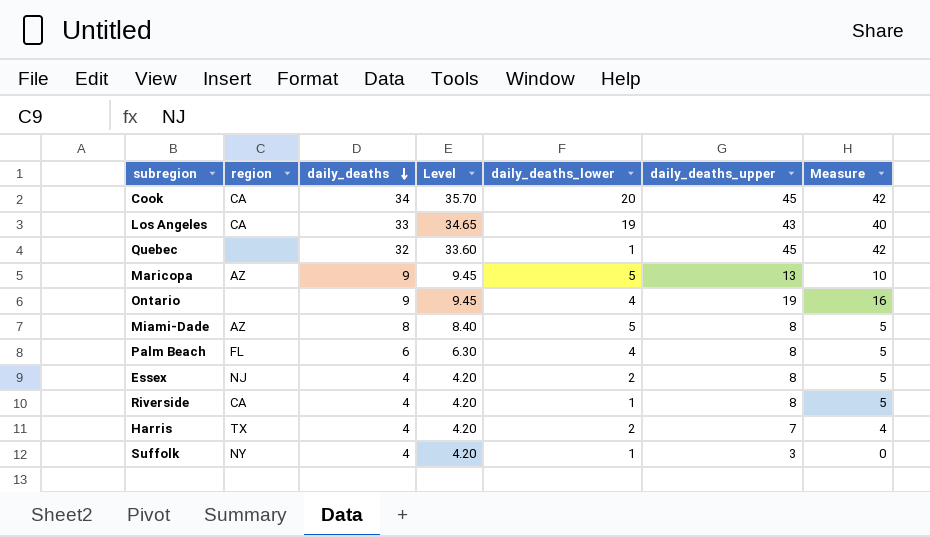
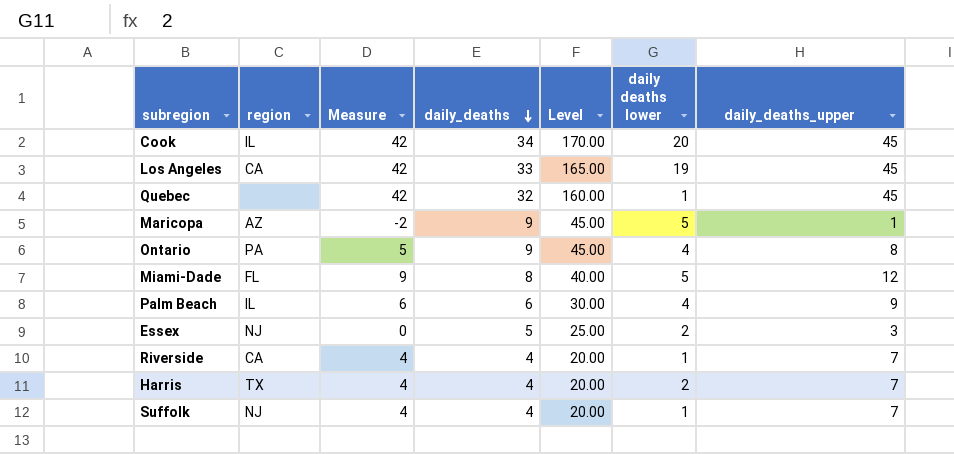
column Measure | position: 7 -> 3
column Level | formula: [daily_deaths] * 1.05 -> [daily_deaths] * 5
column name: daily_deaths_lower -> daily deaths lower
Cook | region: CA -> IL
Los Angeles | Measure: 40 -> 42
Los Angeles | daily_deaths_upper: 43 -> 45
Maricopa | Measure: 10 -> -2
Maricopa | daily_deaths_upper: 13 -> 1
Ontario | region: none -> PA
Ontario | Measure: 16 -> 5
Ontario | daily_deaths_upper: 19 -> 8
Miami-Dade | region: AZ -> FL
Miami-Dade | Measure: 5 -> 9
Miami-Dade | daily_deaths_upper: 8 -> 12
Palm Beach | region: FL -> IL
Palm Beach | Measure: 5 -> 6
Palm Beach | daily_deaths_upper: 8 -> 9
Essex | Measure: 5 -> 0
Essex | daily_deaths: 4 -> 5
Essex | daily_deaths_upper: 8 -> 3
Riverside | Measure: 5 -> 4
Riverside | daily_deaths_upper: 8 -> 7
Suffolk | region: NY -> NJ
Suffolk | Measure: 0 -> 4
Suffolk | daily_deaths_upper: 3 -> 7

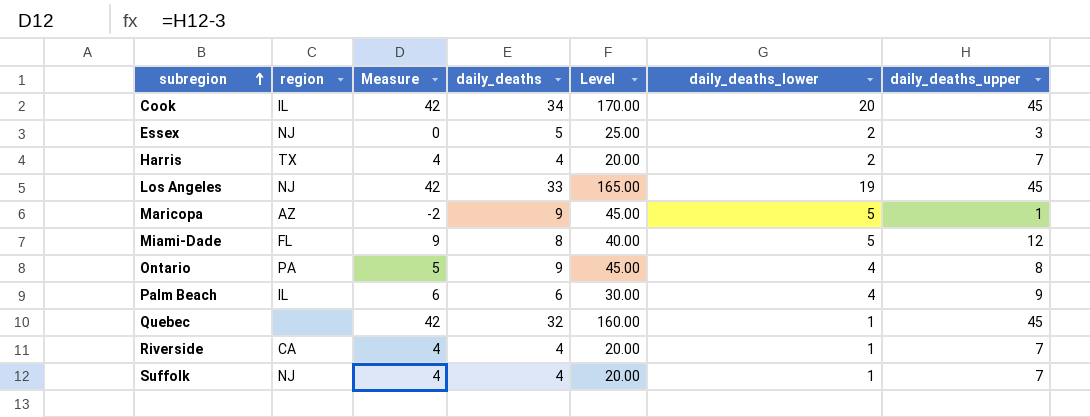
row order: daily_deaths descending -> subregion ascending
column name: daily deaths lower -> daily_deaths_lower
Los Angeles | region: CA -> NJ

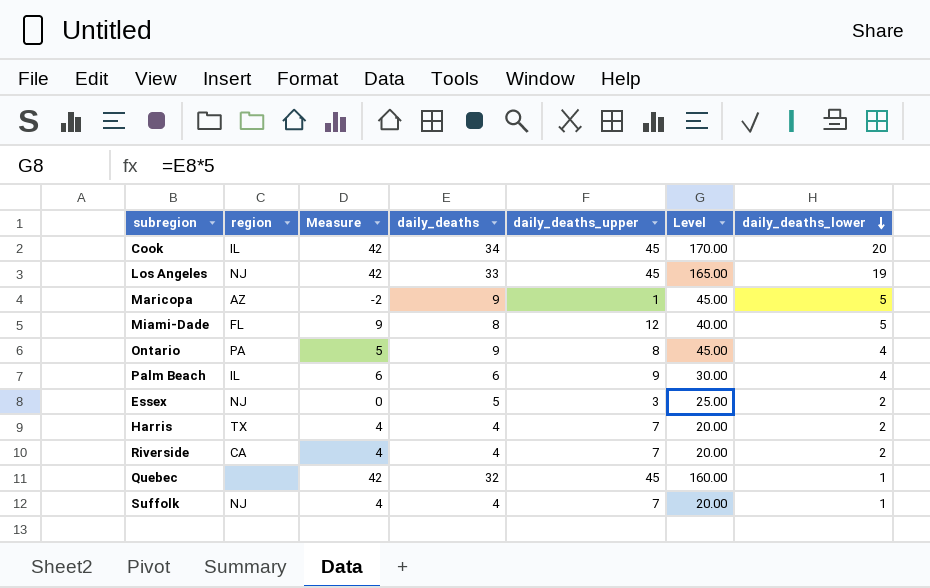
row order: subregion ascending -> daily_deaths_lower descending
column daily_deaths_upper | position: 7 -> 5
Riverside | daily_deaths_lower: 1 -> 2

